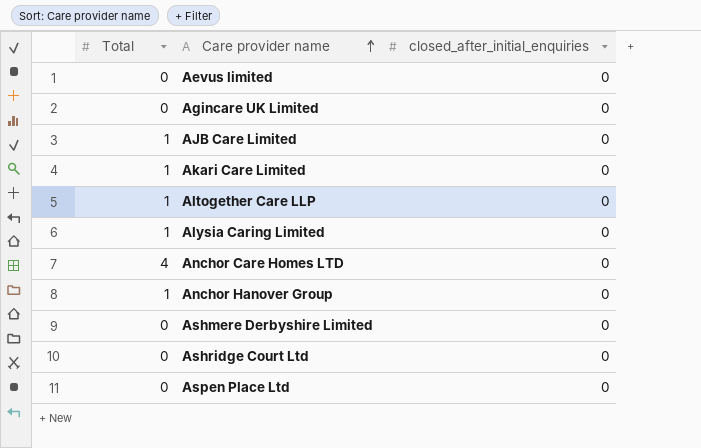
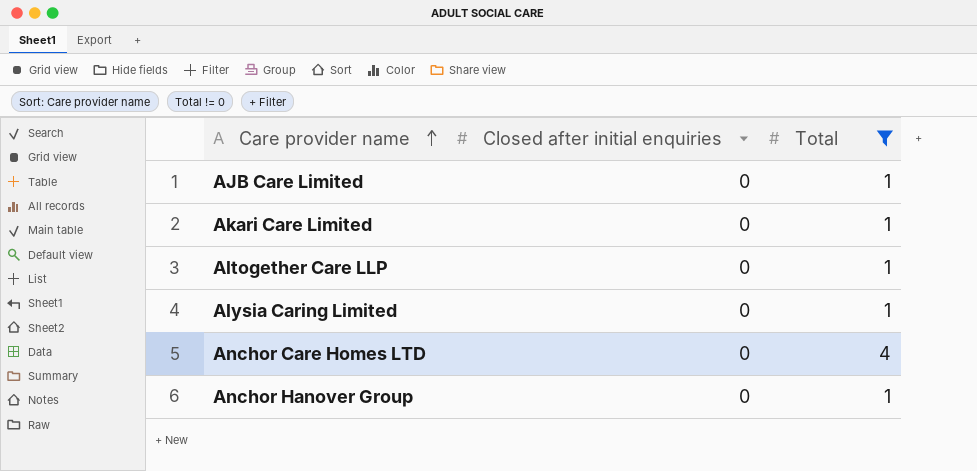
filter: none -> Total != 0
column name: closed_after_initial_enquiries -> Closed after initial enquiries
column Total | position: 1 -> 3

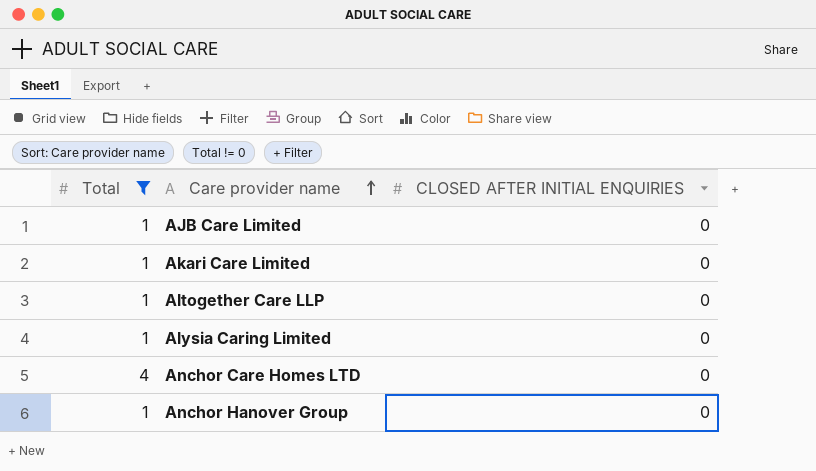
column Total | position: 3 -> 1
column name: Closed after initial enquiries -> CLOSED AFTER INITIAL ENQUIRIES

